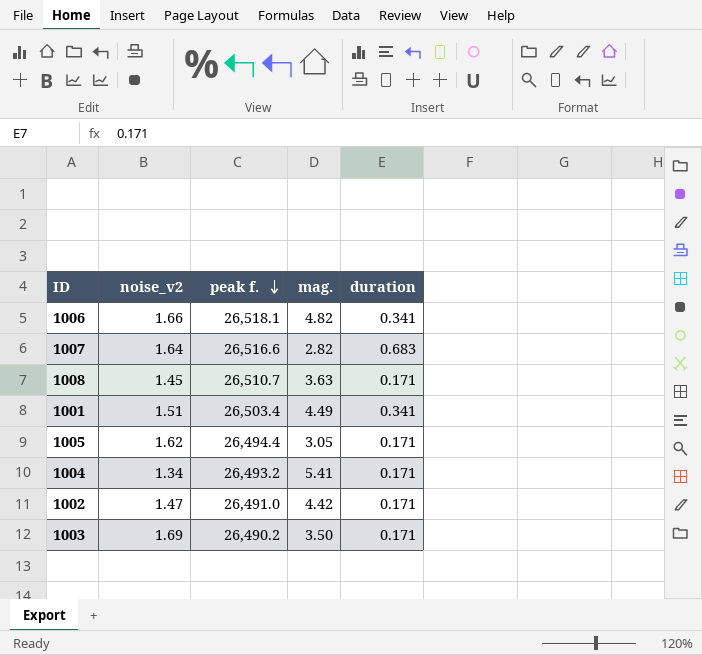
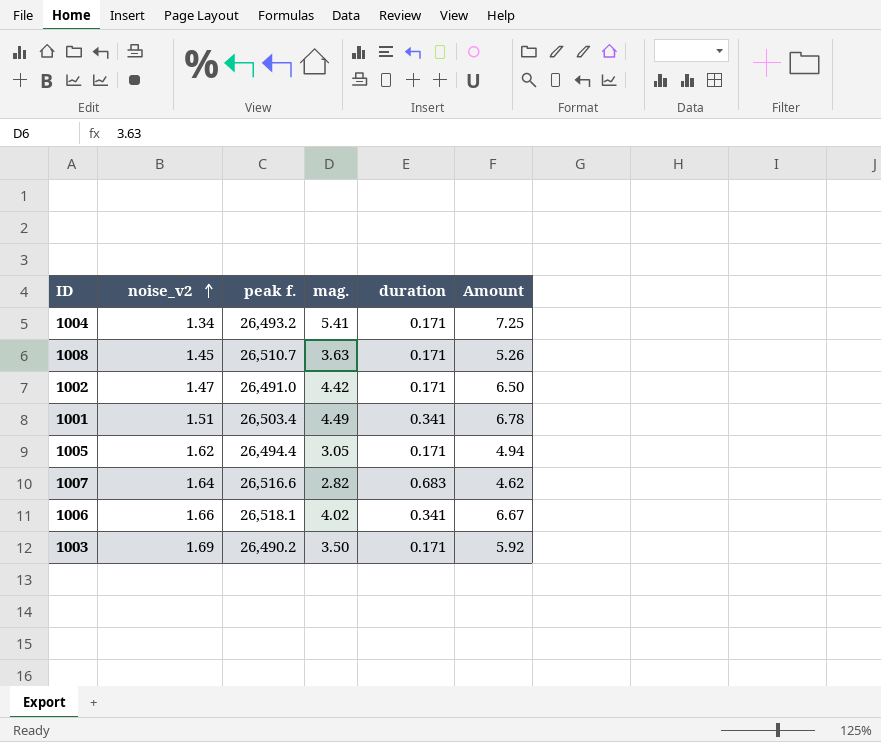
row order: peak f. descending -> noise_v2 ascending
column Amount | formula: none -> [noise_v2] * [mag.]
1006 | mag.: 4.82 -> 4.02

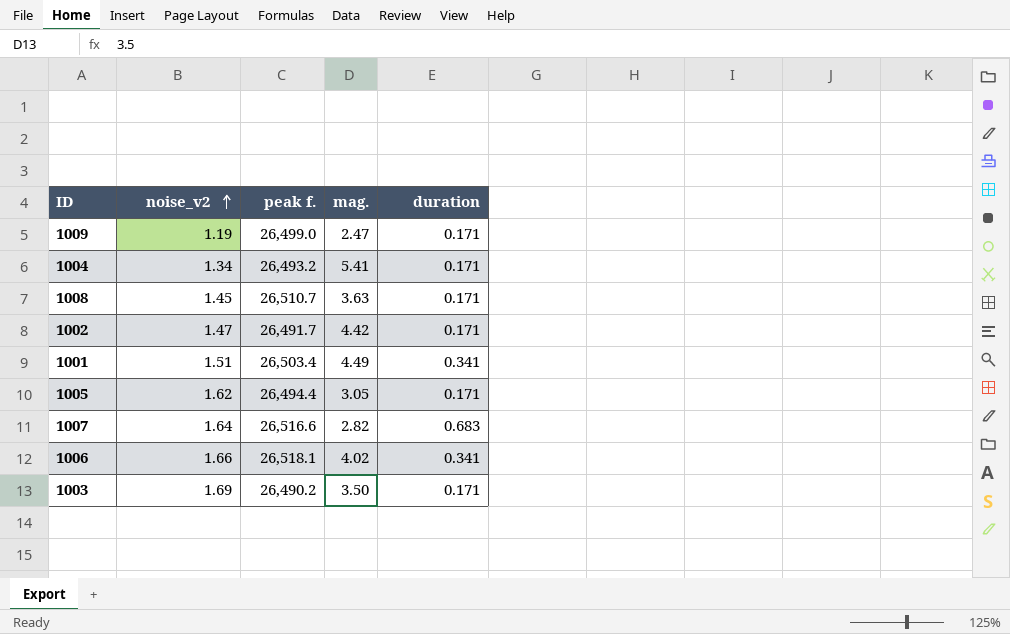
column Amount | formula: [noise_v2] * [mag.] -> none
row 1009: none -> 1.19 | 26,499.0 | 2.47 | 0.171
1002 | peak f.: 26,491.0 -> 26,491.7

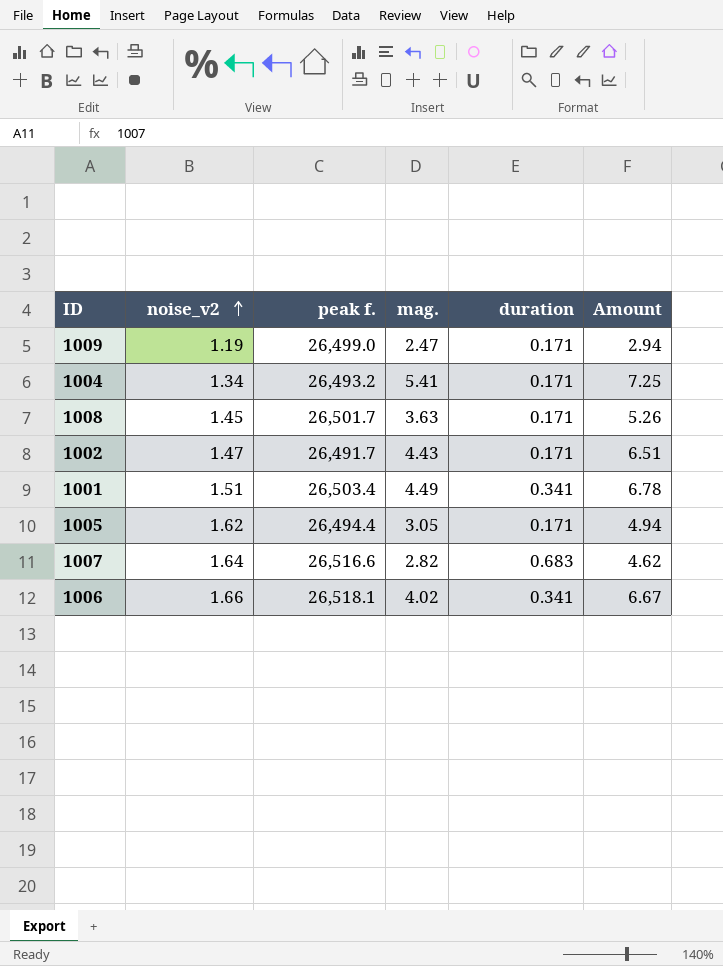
column Amount | formula: none -> [noise_v2] * [mag.]
row 1003: 1.69 | 26,490.2 | 3.50 | 0.171 -> none
1008 | peak f.: 26,510.7 -> 26,501.7
1002 | mag.: 4.42 -> 4.43

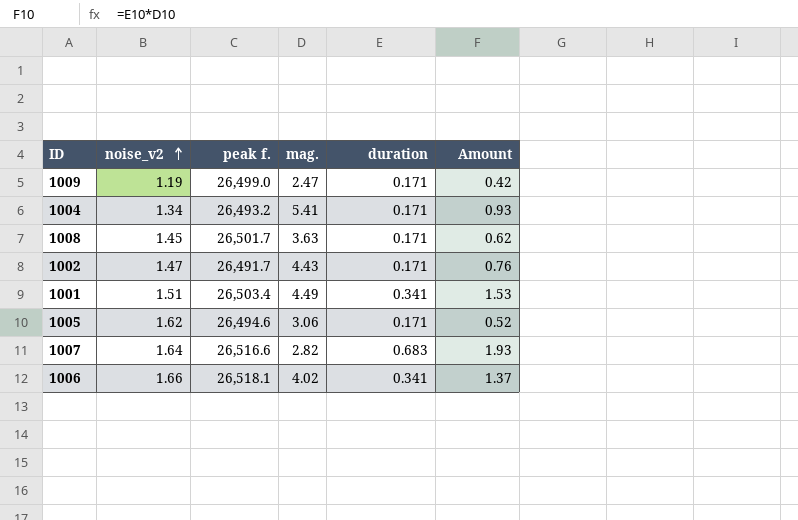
column Amount | formula: [noise_v2] * [mag.] -> [mag.] * [duration]
1005 | peak f.: 26,494.4 -> 26,494.6
1005 | mag.: 3.05 -> 3.06

